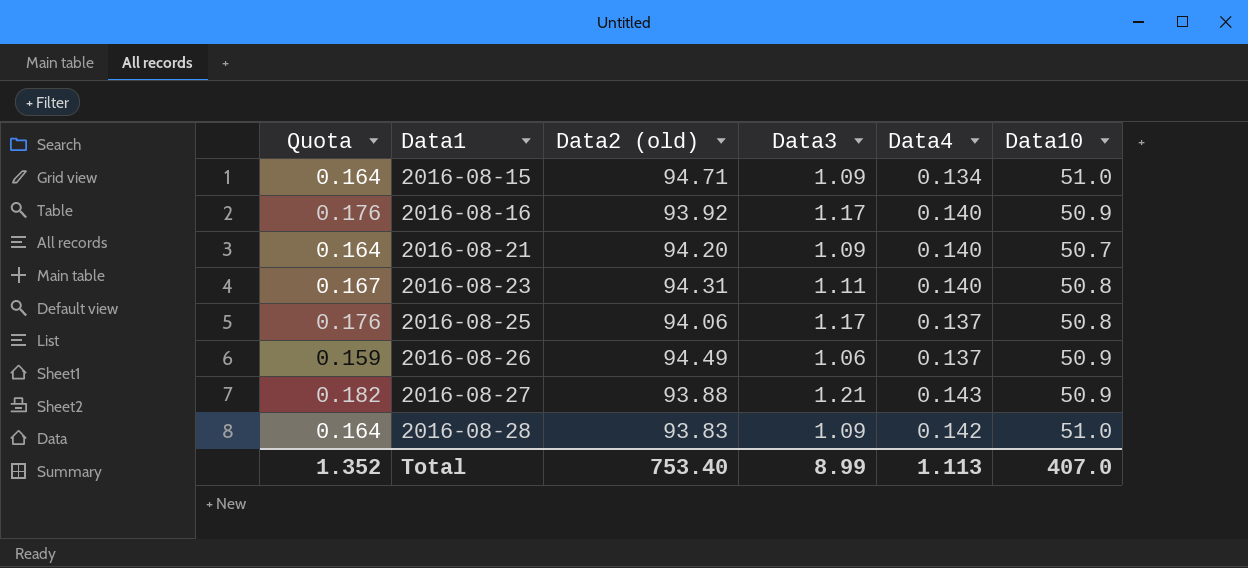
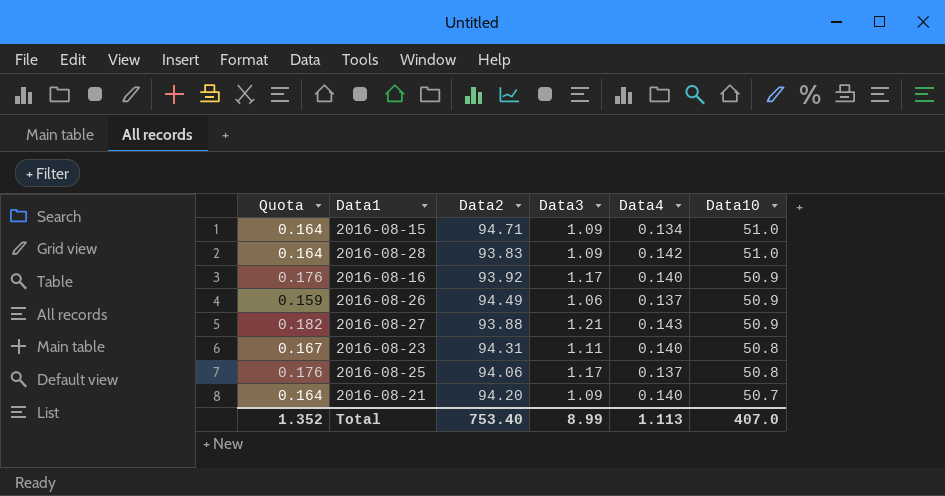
row order: Data1 ascending -> Data10 descending
column name: Data2 (old) -> Data2

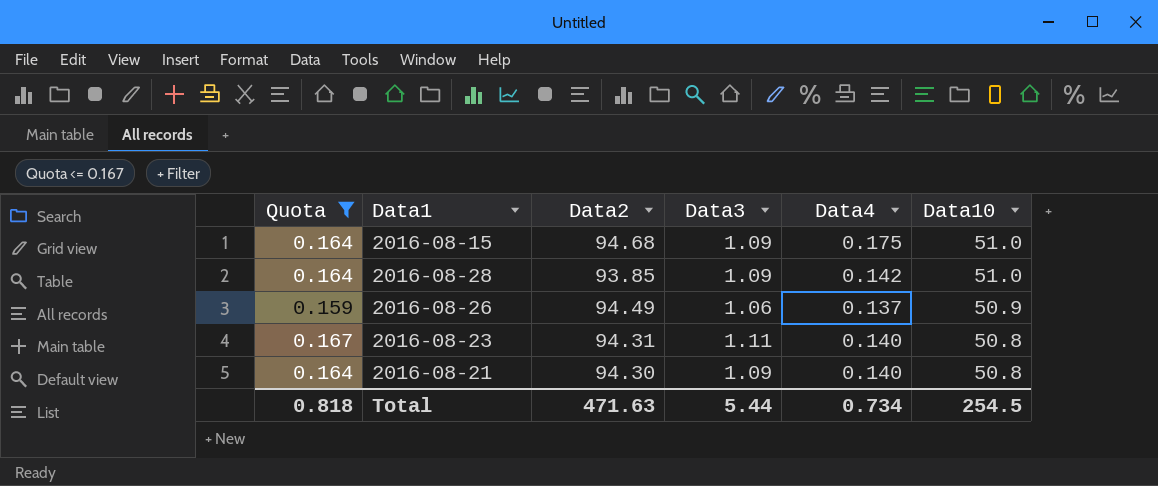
filter: none -> Quota <= 0.167
2016-08-15 | Data2: 94.71 -> 94.68
2016-08-15 | Data4: 0.134 -> 0.175
2016-08-28 | Data2: 93.83 -> 93.85
2016-08-21 | Data2: 94.20 -> 94.30
2016-08-21 | Data10: 50.7 -> 50.8
Total | Quota: 1.352 -> 0.818
Total | Data2: 753.40 -> 471.63
Total | Data3: 8.99 -> 5.44
Total | Data4: 1.113 -> 0.734
Total | Data10: 407.0 -> 254.5

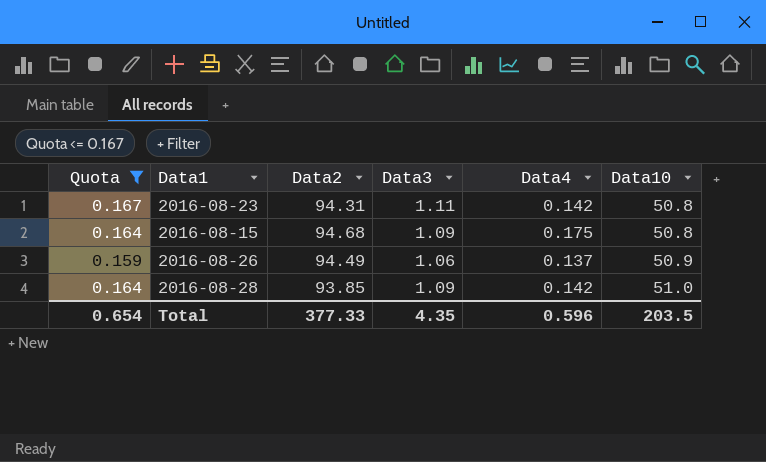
row order: Data10 descending -> Data10 ascending
row 2016-08-21: 0.164 | 94.30 | 1.09 | 0.140 | 50.8 -> none
2016-08-23 | Data4: 0.140 -> 0.142
2016-08-15 | Data10: 51.0 -> 50.8
Total | Quota: 0.818 -> 0.654
Total | Data2: 471.63 -> 377.33
Total | Data3: 5.44 -> 4.35
Total | Data4: 0.734 -> 0.596
Total | Data10: 254.5 -> 203.5

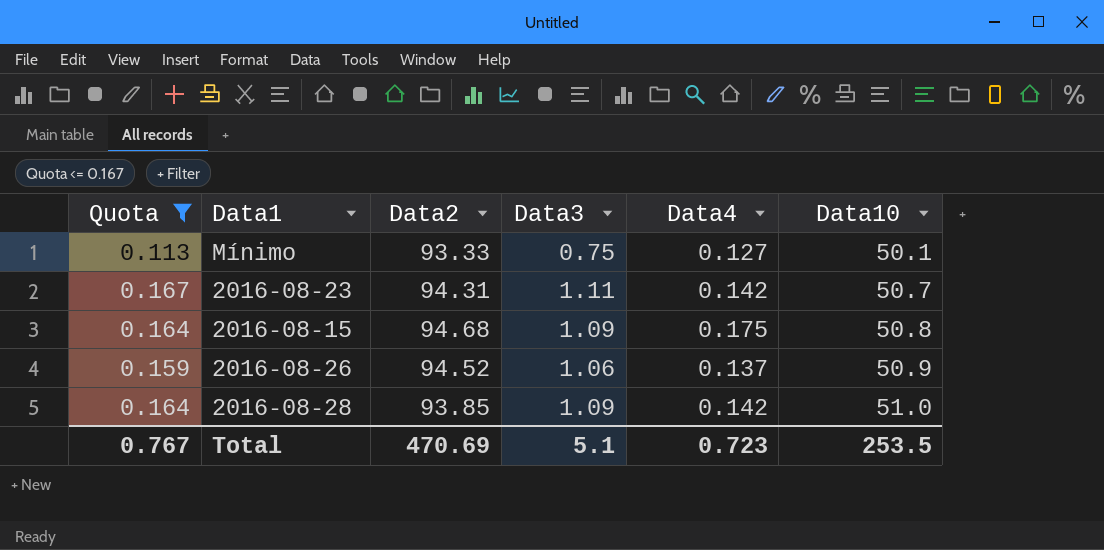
row Mínimo: none -> 0.113 | 93.33 | 0.75 | 0.127 | 50.1
2016-08-23 | Data10: 50.8 -> 50.7
2016-08-26 | Data2: 94.49 -> 94.52
Total | Quota: 0.654 -> 0.767
Total | Data2: 377.33 -> 470.69
Total | Data3: 4.35 -> 5.1
Total | Data4: 0.596 -> 0.723
Total | Data10: 203.5 -> 253.5

